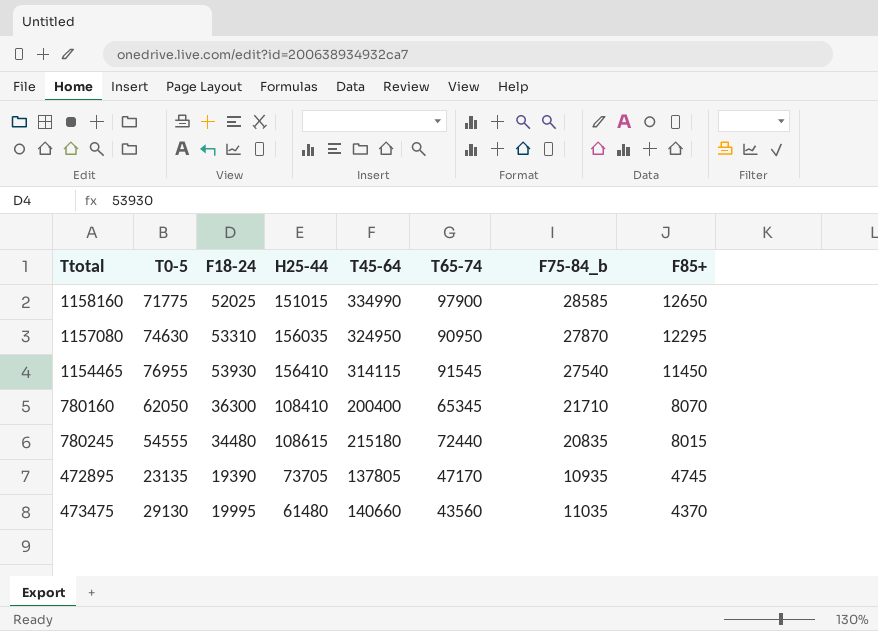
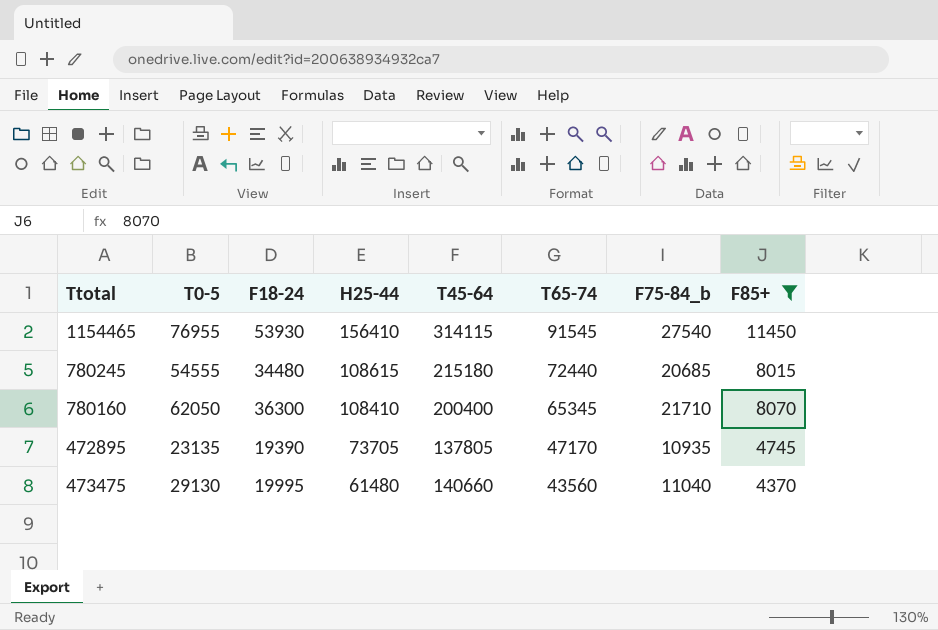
filter: none -> F85+ <= 11450
row order: F85+ descending -> H25-44 descending
780245 | F75-84_b: 20835 -> 20685
473475 | F75-84_b: 11035 -> 11040

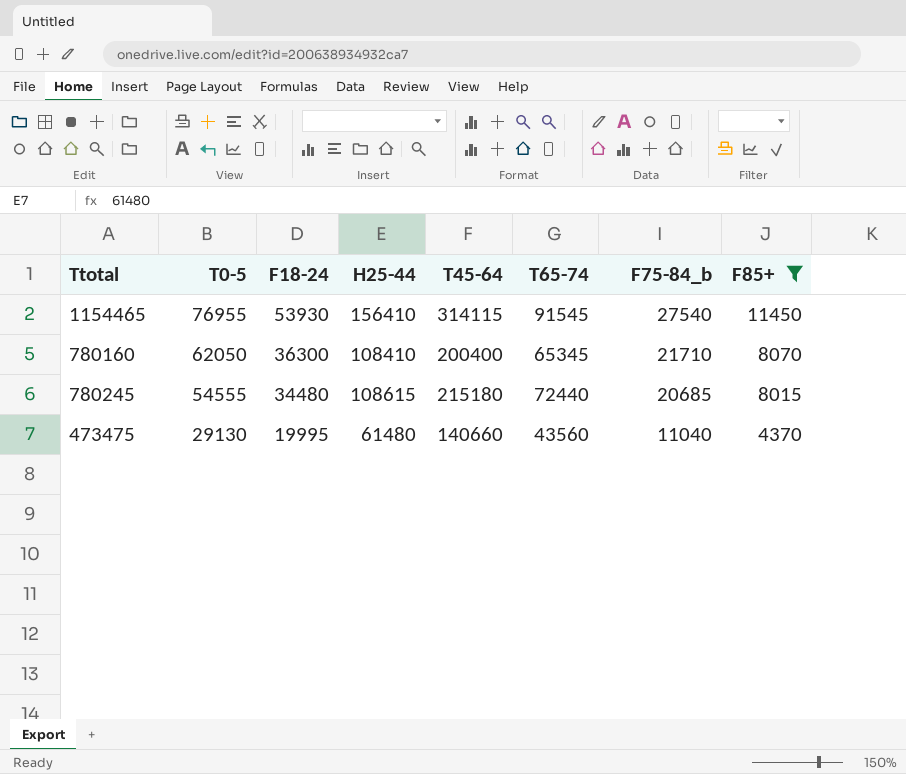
row order: H25-44 descending -> T0-5 descending
row 472895: 23135 | 19390 | 73705 | 137805 | 47170 | 10935 | 4745 -> none

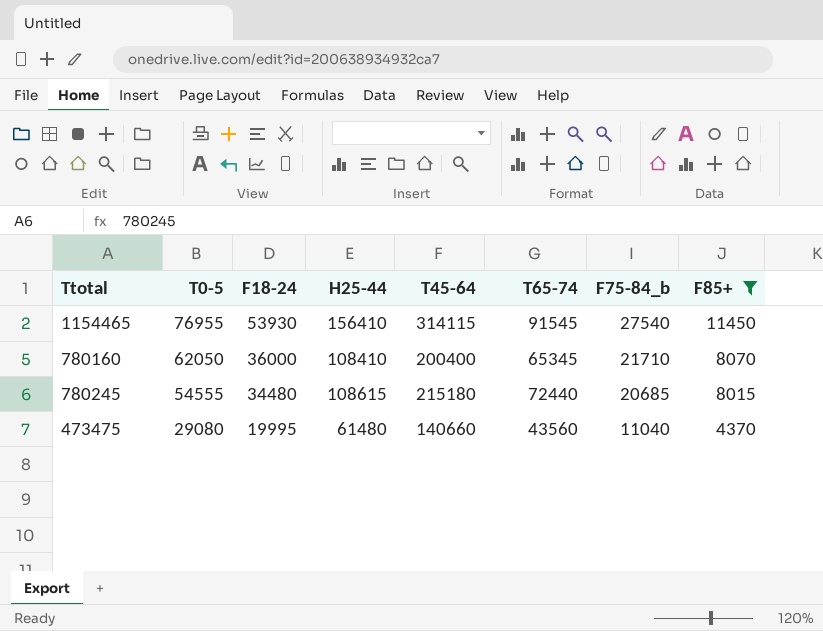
780160 | F18-24: 36300 -> 36000
473475 | T0-5: 29130 -> 29080

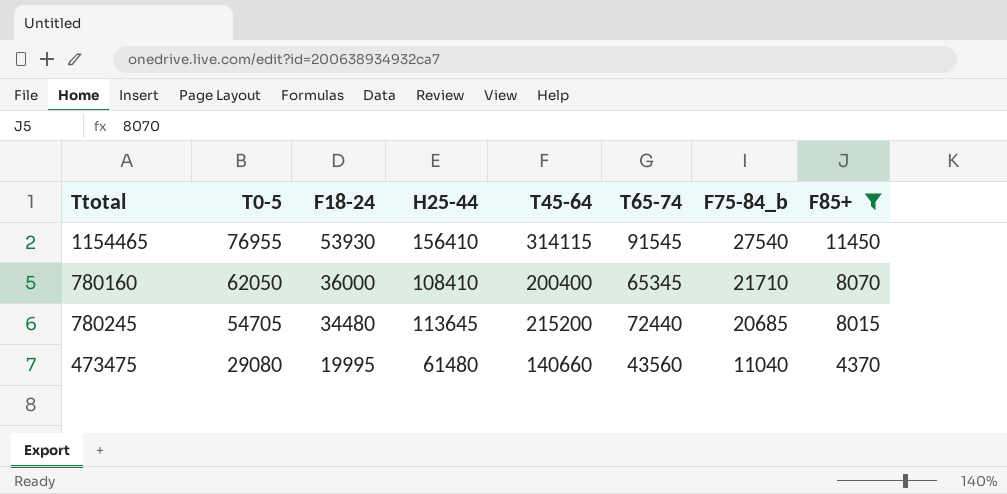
780245 | T0-5: 54555 -> 54705
780245 | H25-44: 108615 -> 113645
780245 | T45-64: 215180 -> 215200

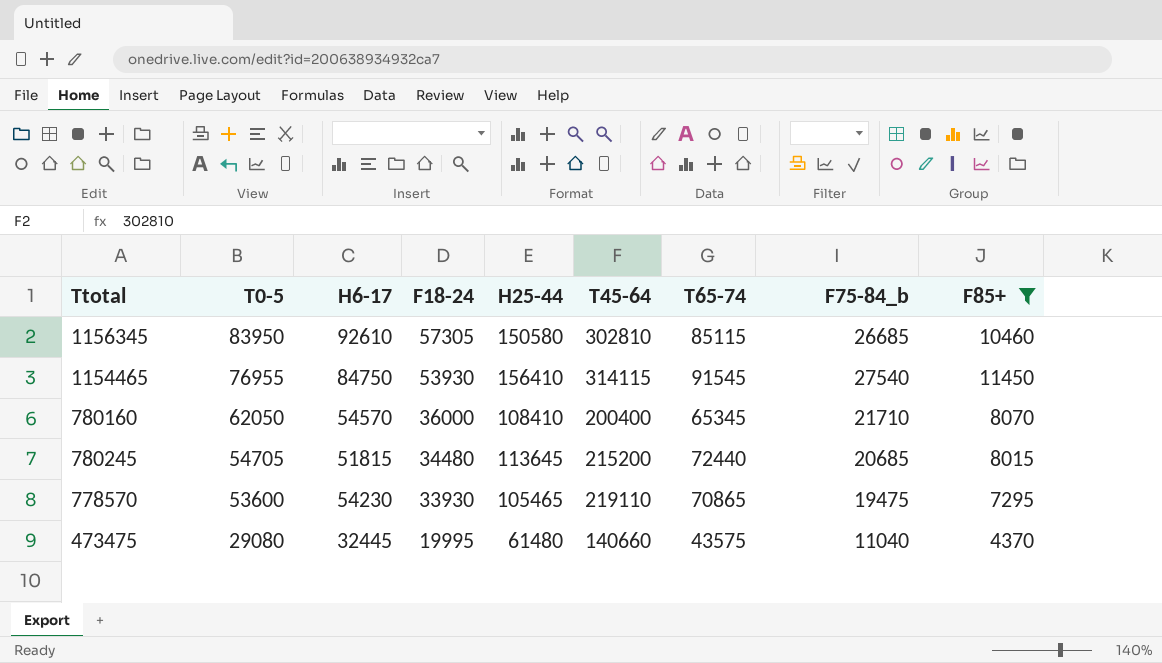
column H6-17 | position: none -> 3
row 1156345: none -> 83950 | 92610 | 57305 | 150580 | 302810 | 85115 | 26685 | 10460
row 778570: none -> 53600 | 54230 | 33930 | 105465 | 219110 | 70865 | 19475 | 7295
473475 | T65-74: 43560 -> 43575

